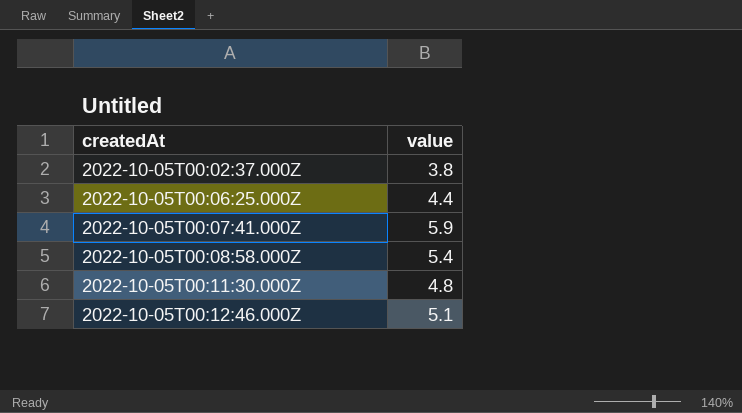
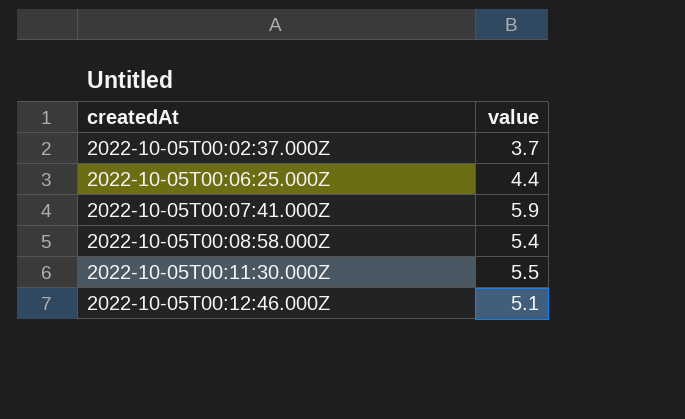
2022-10-05T00:02:37.000Z | value: 3.8 -> 3.7
2022-10-05T00:11:30.000Z | value: 4.8 -> 5.5

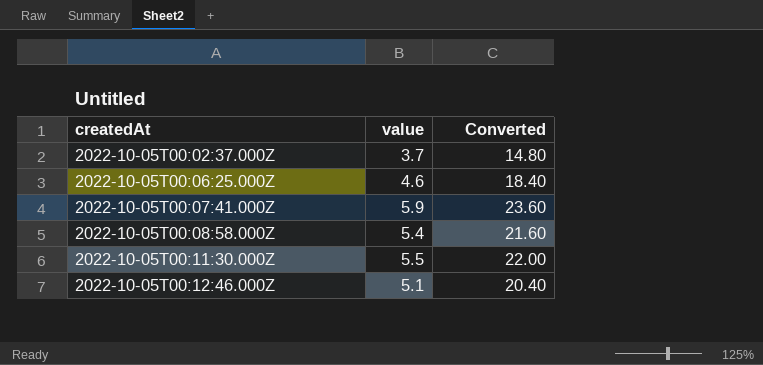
column Converted | formula: none -> [value] * 4
2022-10-05T00:06:25.000Z | value: 4.4 -> 4.6

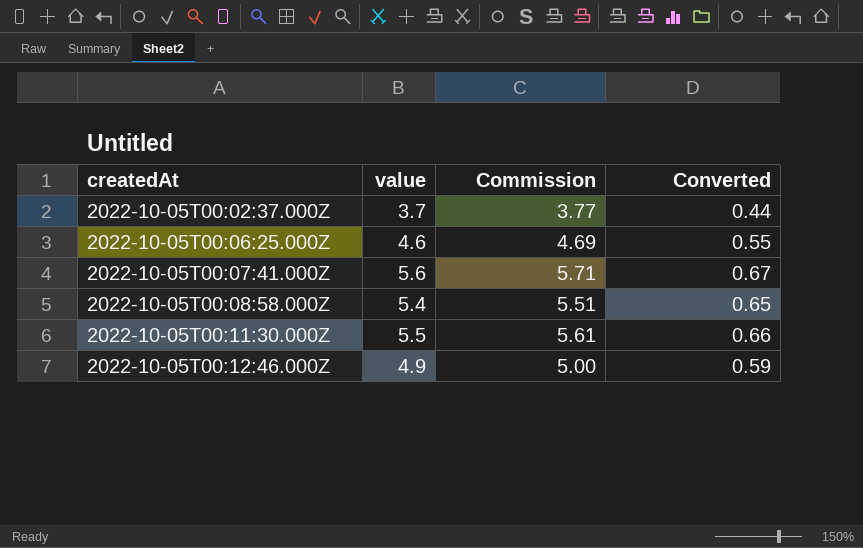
column Commission | formula: none -> [value] * 1.02
column Converted | formula: [value] * 4 -> [value] * 0.12
2022-10-05T00:07:41.000Z | value: 5.9 -> 5.6
2022-10-05T00:12:46.000Z | value: 5.1 -> 4.9

